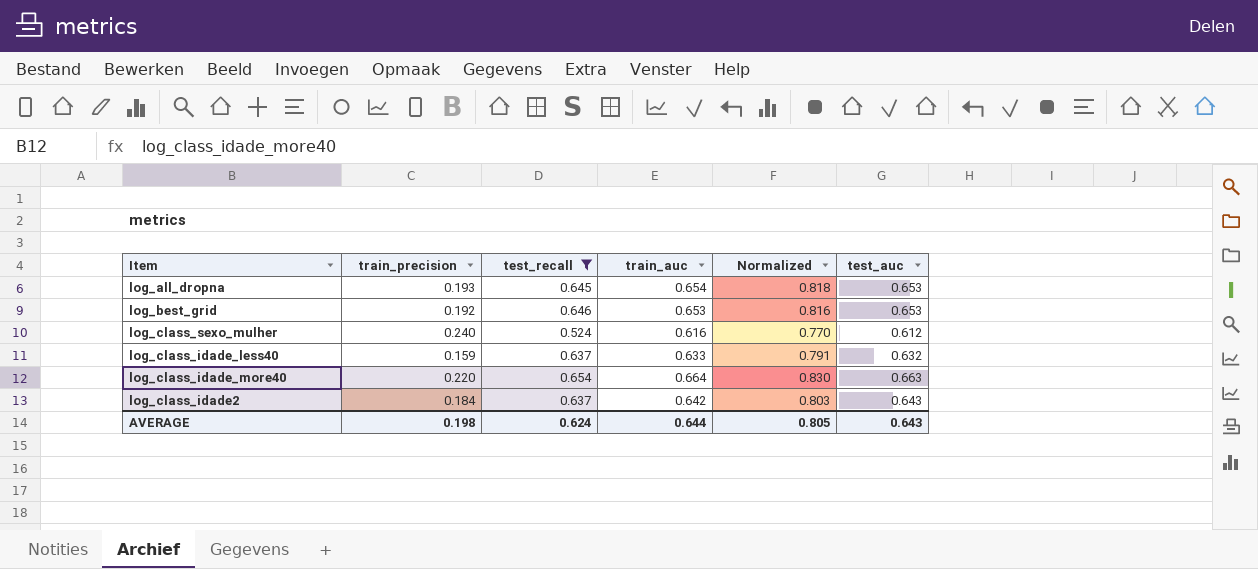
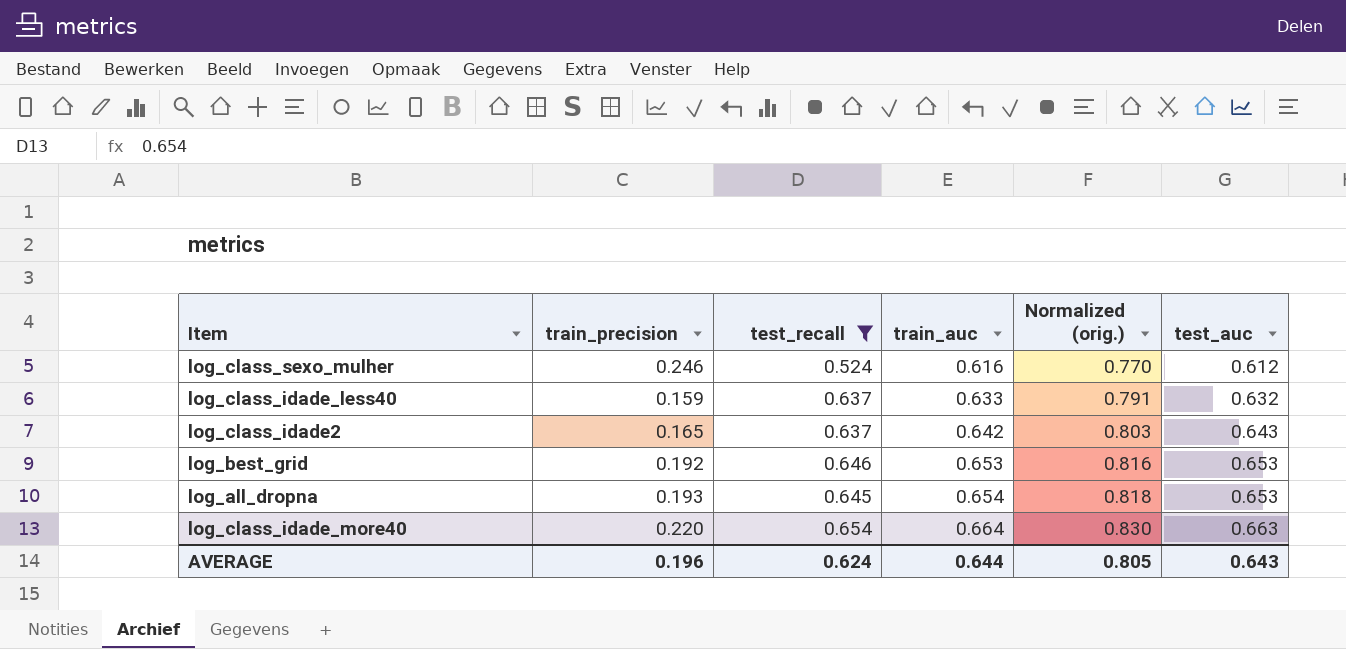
row order: none -> train_auc ascending
column name: Normalized -> Normalized (orig.)
log_class_sexo_mulher | train_precision: 0.240 -> 0.246
log_class_idade2 | train_precision: 0.184 -> 0.165
AVERAGE | train_precision: 0.198 -> 0.196

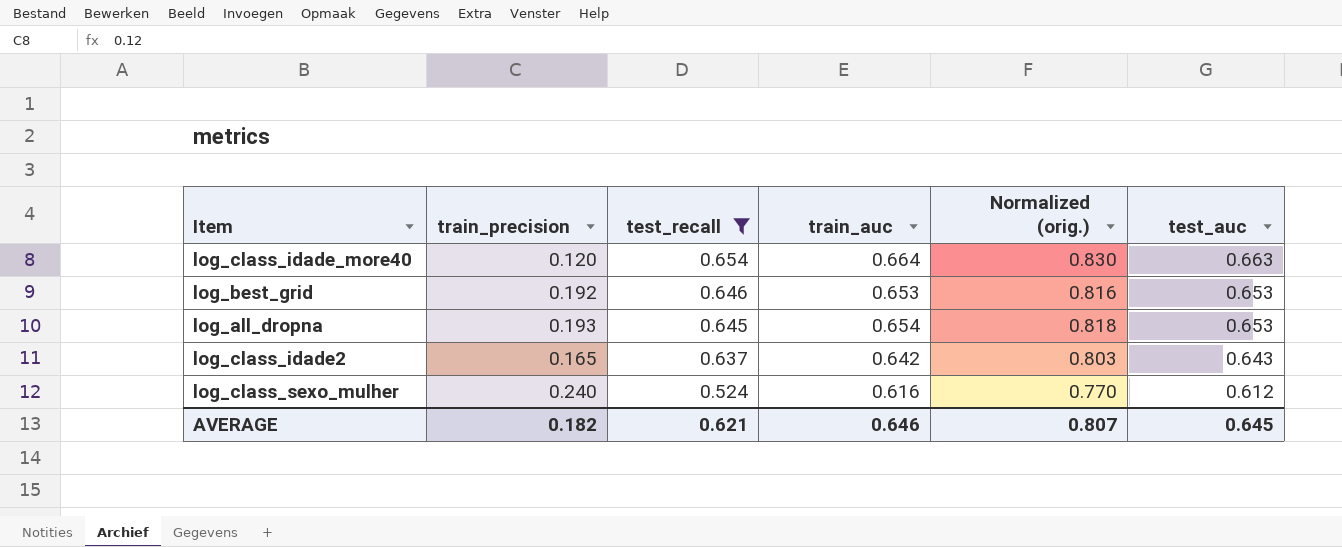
row order: train_auc ascending -> test_recall descending
row log_class_idade_less40: 0.159 | 0.637 | 0.633 | 0.791 | 0.632 -> none
log_class_idade_more40 | train_precision: 0.220 -> 0.120
log_class_sexo_mulher | train_precision: 0.246 -> 0.240
AVERAGE | train_precision: 0.196 -> 0.182
AVERAGE | test_recall: 0.624 -> 0.621
AVERAGE | train_auc: 0.644 -> 0.646
AVERAGE | Normalized (orig.): 0.805 -> 0.807
AVERAGE | test_auc: 0.643 -> 0.645

